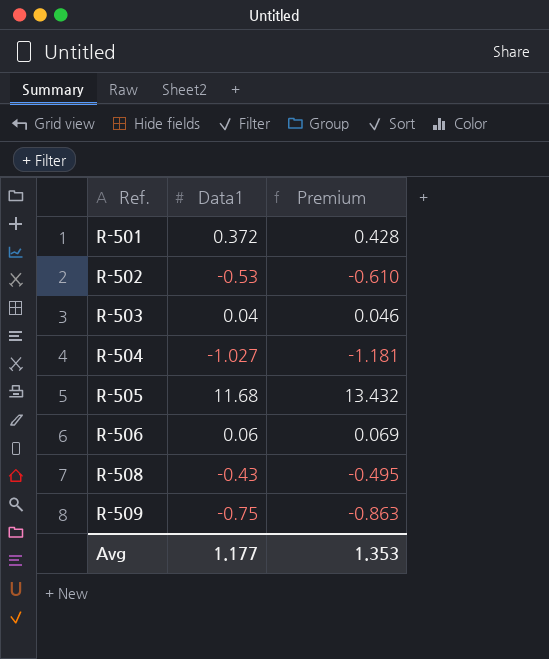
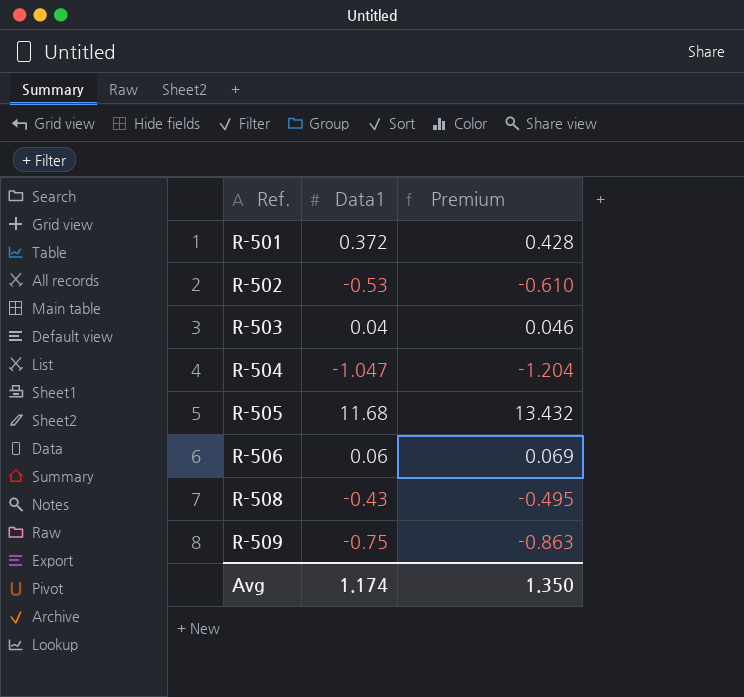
R-504 | Data1: -1.027 -> -1.047
R-504 | Premium: -1.181 -> -1.204
Avg | Data1: 1.177 -> 1.174
Avg | Premium: 1.353 -> 1.350

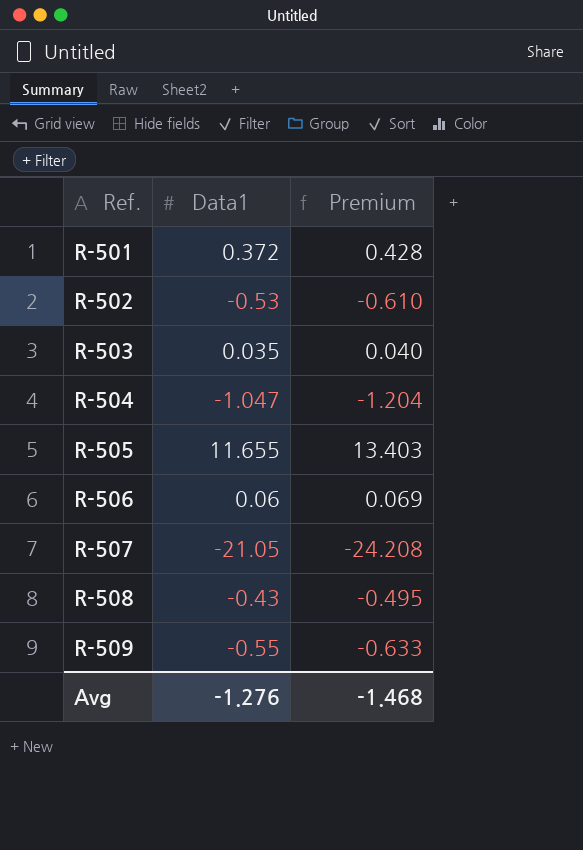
R-503 | Data1: 0.04 -> 0.035
R-503 | Premium: 0.046 -> 0.040
R-505 | Data1: 11.68 -> 11.655
R-505 | Premium: 13.432 -> 13.403
row R-507: none -> -21.05 | -24.208
R-509 | Data1: -0.75 -> -0.55
R-509 | Premium: -0.863 -> -0.633
Avg | Data1: 1.174 -> -1.276
Avg | Premium: 1.350 -> -1.468

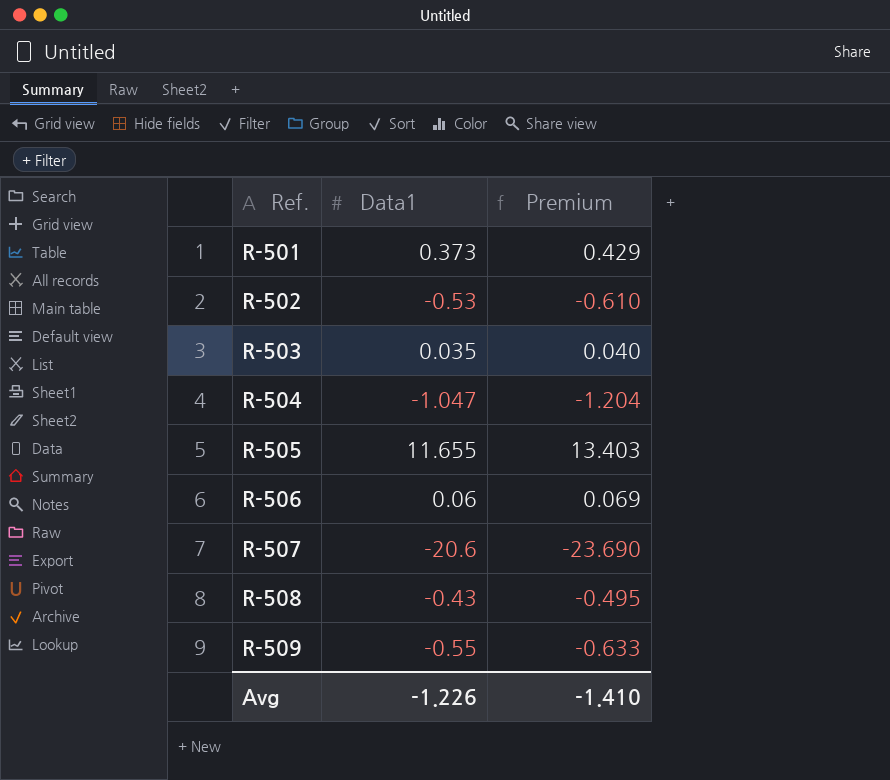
R-501 | Data1: 0.372 -> 0.373
R-501 | Premium: 0.428 -> 0.429
R-507 | Data1: -21.05 -> -20.6
R-507 | Premium: -24.208 -> -23.690
Avg | Data1: -1.276 -> -1.226
Avg | Premium: -1.468 -> -1.410

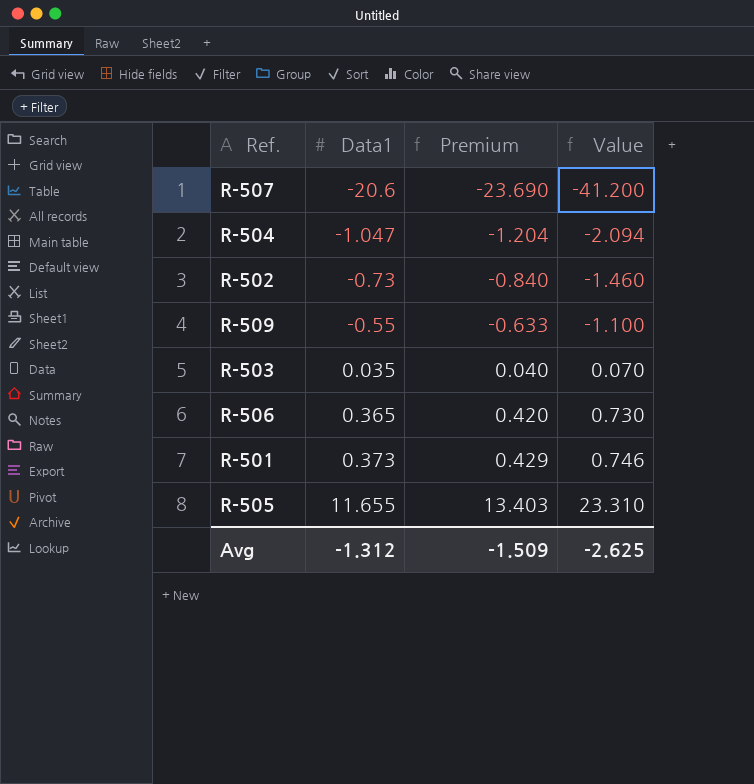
row order: Ref. ascending -> Data1 ascending
column Value | formula: none -> [Data1] * 2
row R-508: -0.43 | -0.495 -> none
R-502 | Data1: -0.53 -> -0.73
R-502 | Premium: -0.610 -> -0.840
R-506 | Data1: 0.06 -> 0.365
R-506 | Premium: 0.069 -> 0.420
Avg | Data1: -1.226 -> -1.312
Avg | Premium: -1.410 -> -1.509

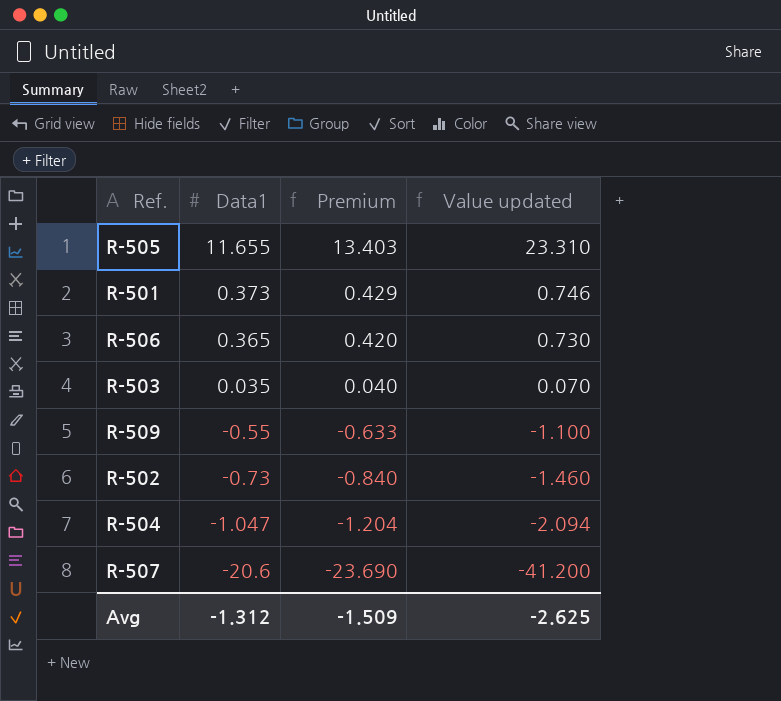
row order: Data1 ascending -> Data1 descending
column name: Value -> Value updated

